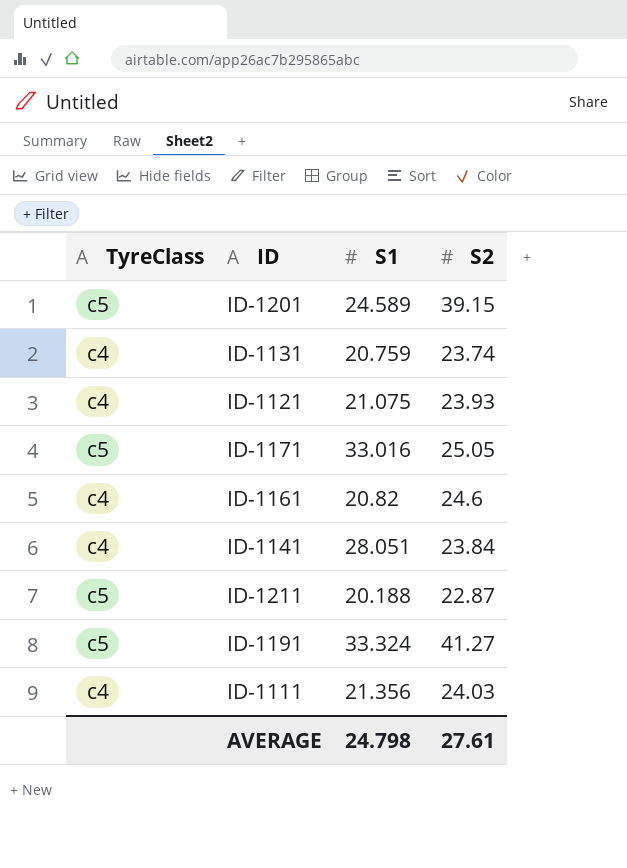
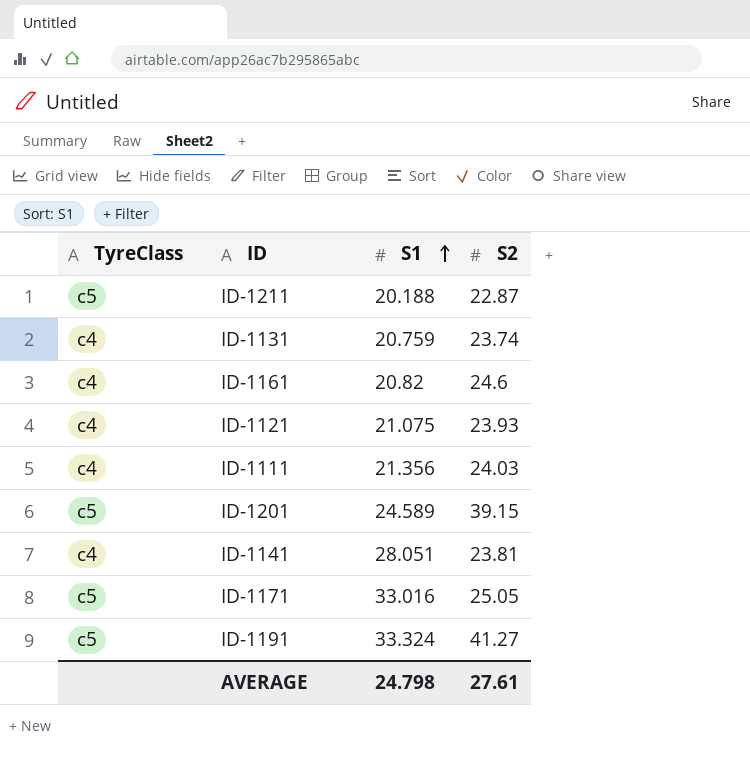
row order: none -> S1 ascending
ID-1141 | S2: 23.84 -> 23.81

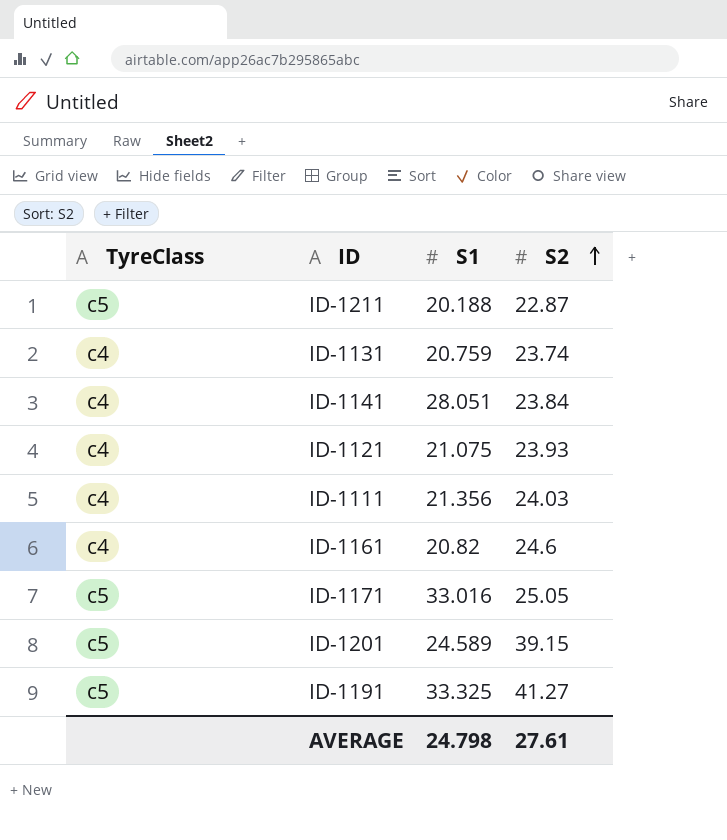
row order: S1 ascending -> S2 ascending
ID-1141 | S2: 23.81 -> 23.84
ID-1191 | S1: 33.324 -> 33.325

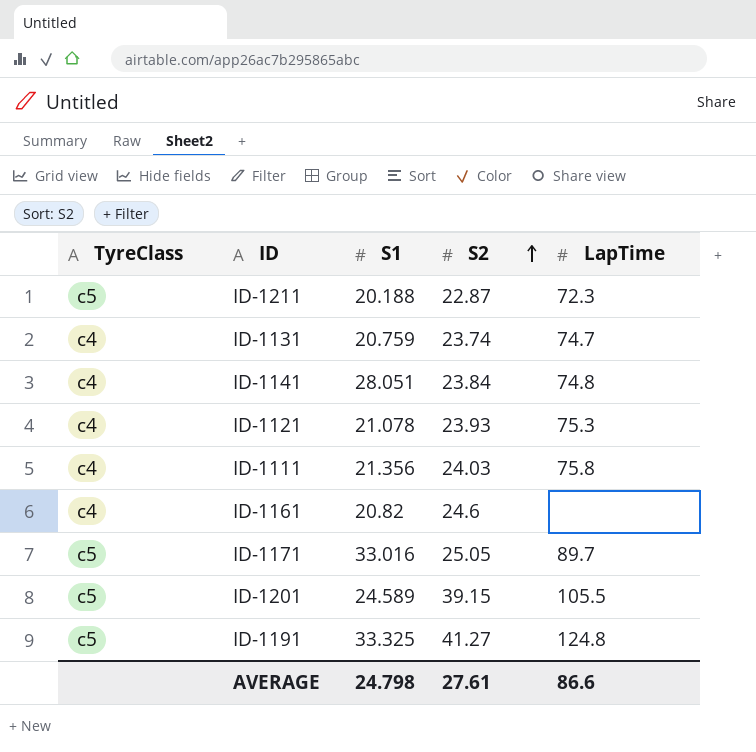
column LapTime | position: none -> 5
ID-1121 | S1: 21.075 -> 21.078

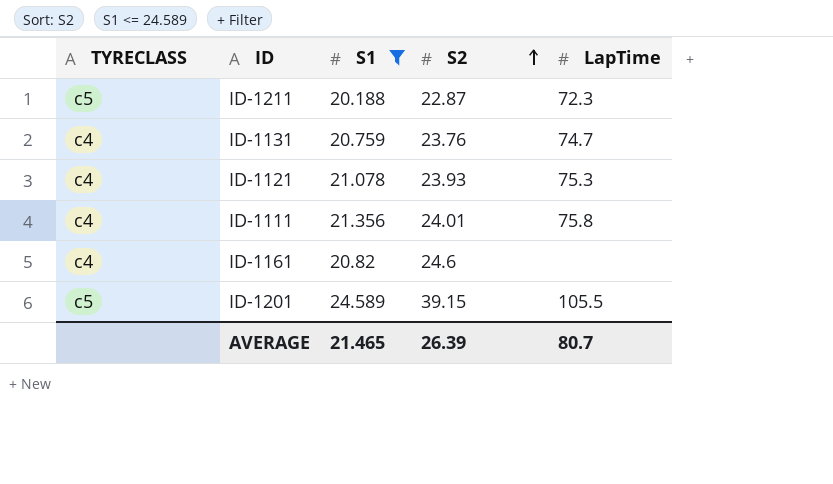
filter: none -> S1 <= 24.589
column name: TyreClass -> TYRECLASS
ID-1131 | S2: 23.74 -> 23.76
ID-1111 | S2: 24.03 -> 24.01
AVERAGE | S1: 24.798 -> 21.465
AVERAGE | S2: 27.61 -> 26.39
AVERAGE | LapTime: 86.6 -> 80.7

